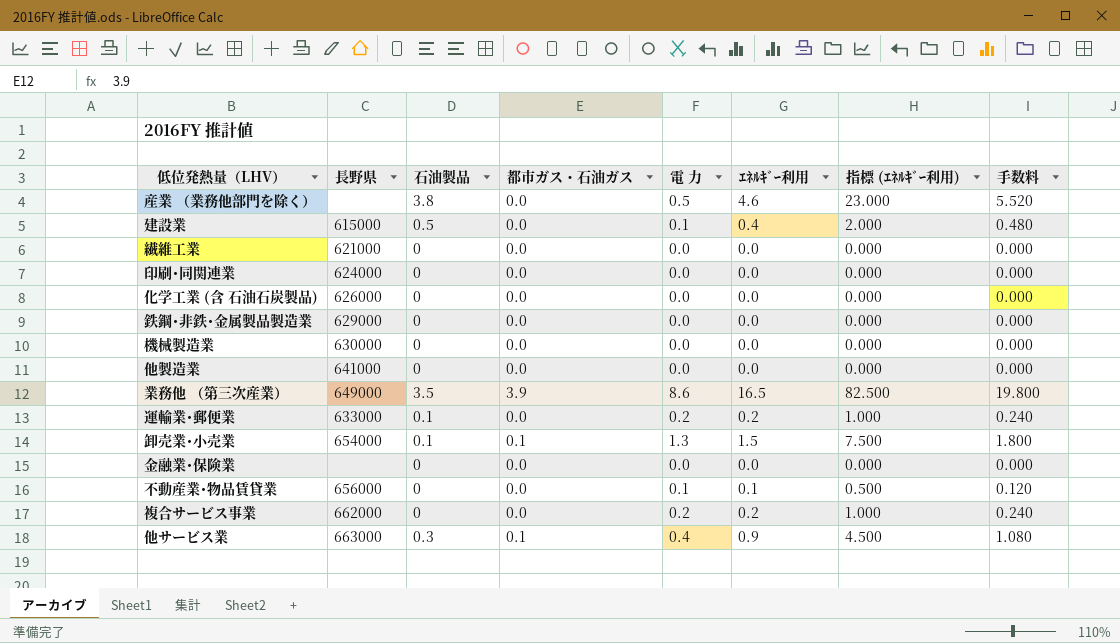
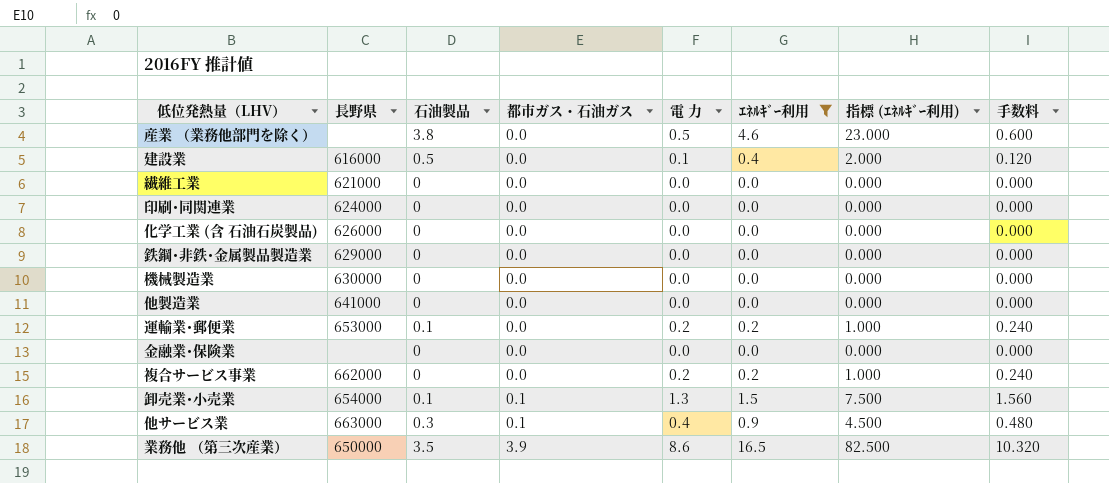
filter: none -> ｴﾈﾙｷﾞｰ利用 != 0.1
row order: none -> 都市ガス・石油ガス ascending
column 手数料 | formula: [ｴﾈﾙｷﾞｰ利用] * 1.2 -> [電 力] * 1.2
建設業 | 長野県: 615000 -> 616000
運輸業･郵便業 | 長野県: 633000 -> 653000
業務他 （第三次産業） | 長野県: 649000 -> 650000

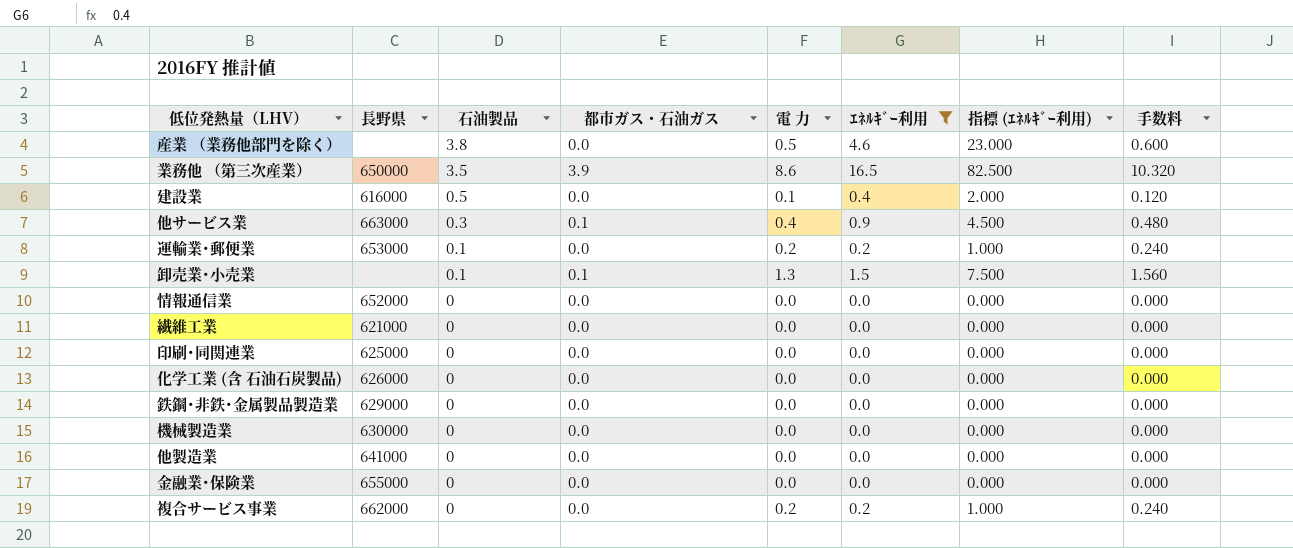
row order: 都市ガス・石油ガス ascending -> 石油製品 descending
卸売業･小売業 | 長野県: 654000 -> none
row 情報通信業: none -> 652000 | 0 | 0.0 | 0.0 | 0.0 | 0.000 | 0.000
印刷･同関連業 | 長野県: 624000 -> 625000
金融業･保険業 | 長野県: none -> 655000

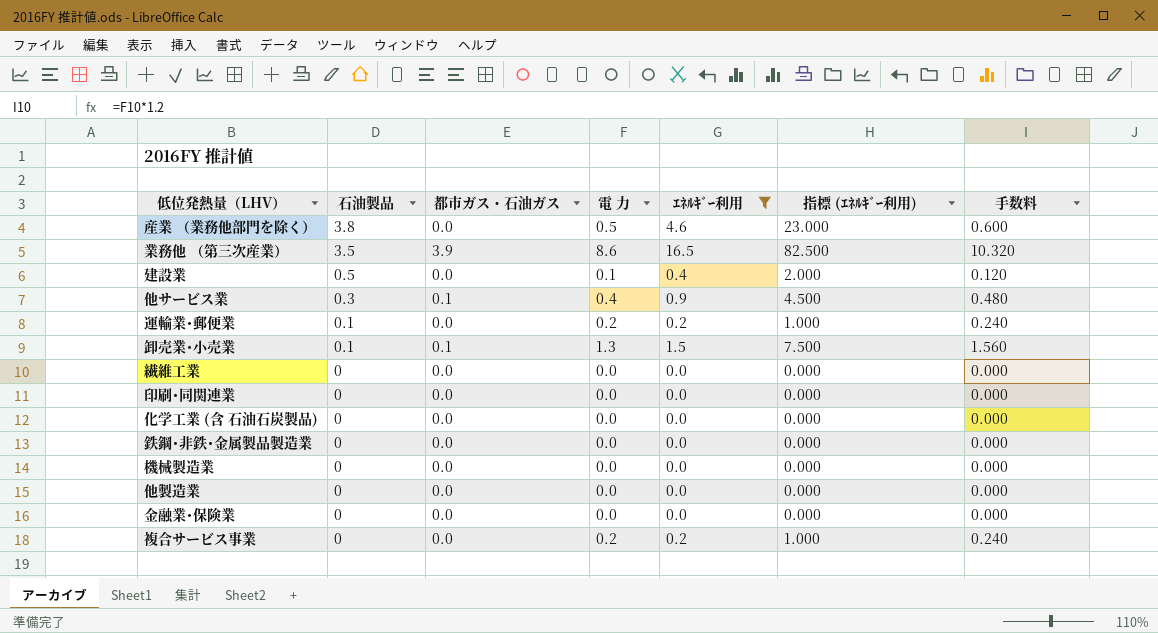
column 長野県 | position: 2 -> none
row 情報通信業: 652000 | 0 | 0.0 | 0.0 | 0.0 | 0.000 | 0.000 -> none

